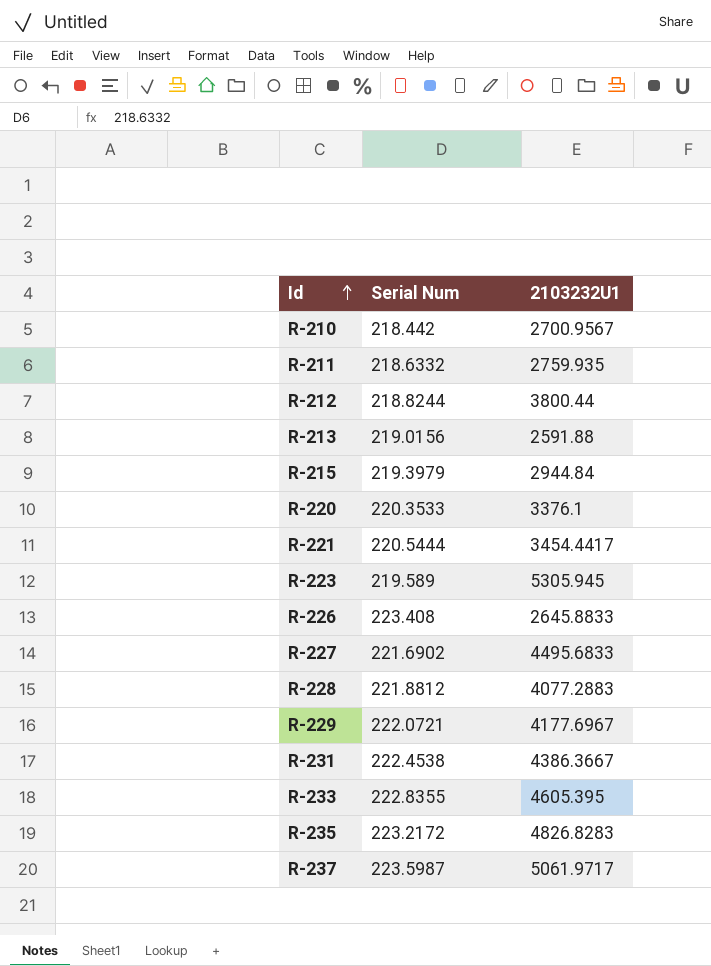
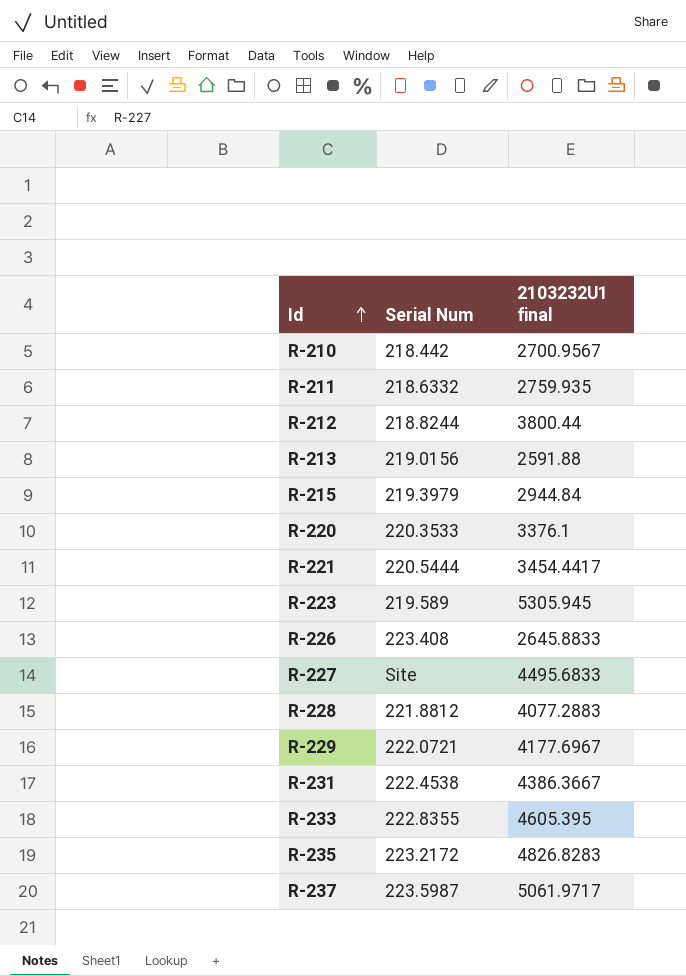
column name: 2103232U1 -> 2103232U1 final
R-227 | Serial Num: 221.6902 -> Site

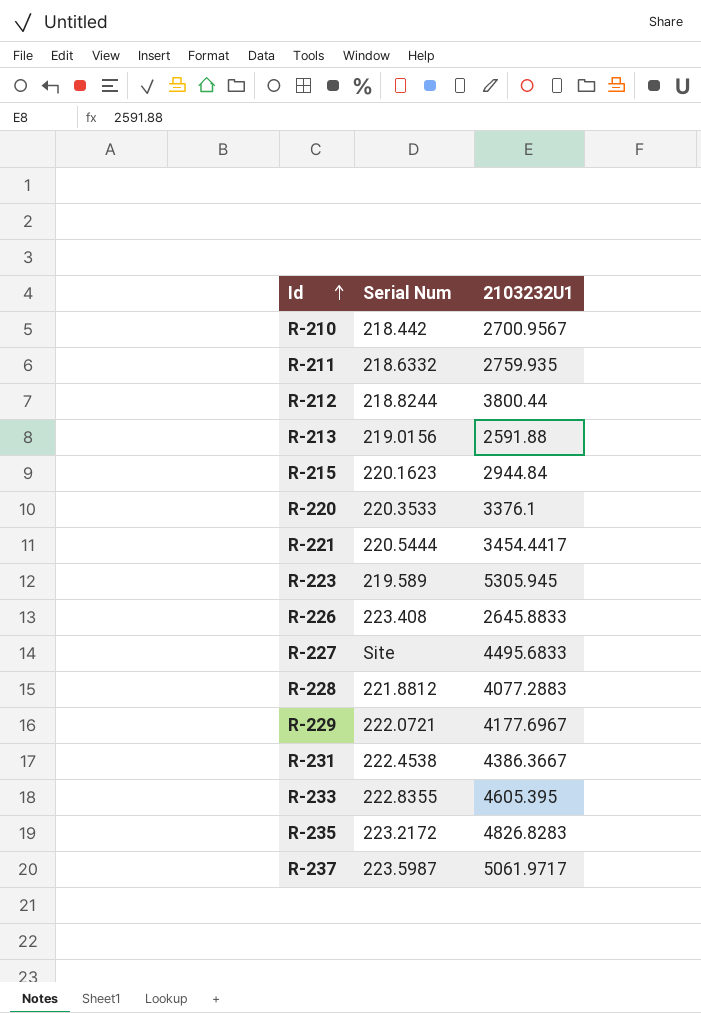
column name: 2103232U1 final -> 2103232U1
R-215 | Serial Num: 219.3979 -> 220.1623

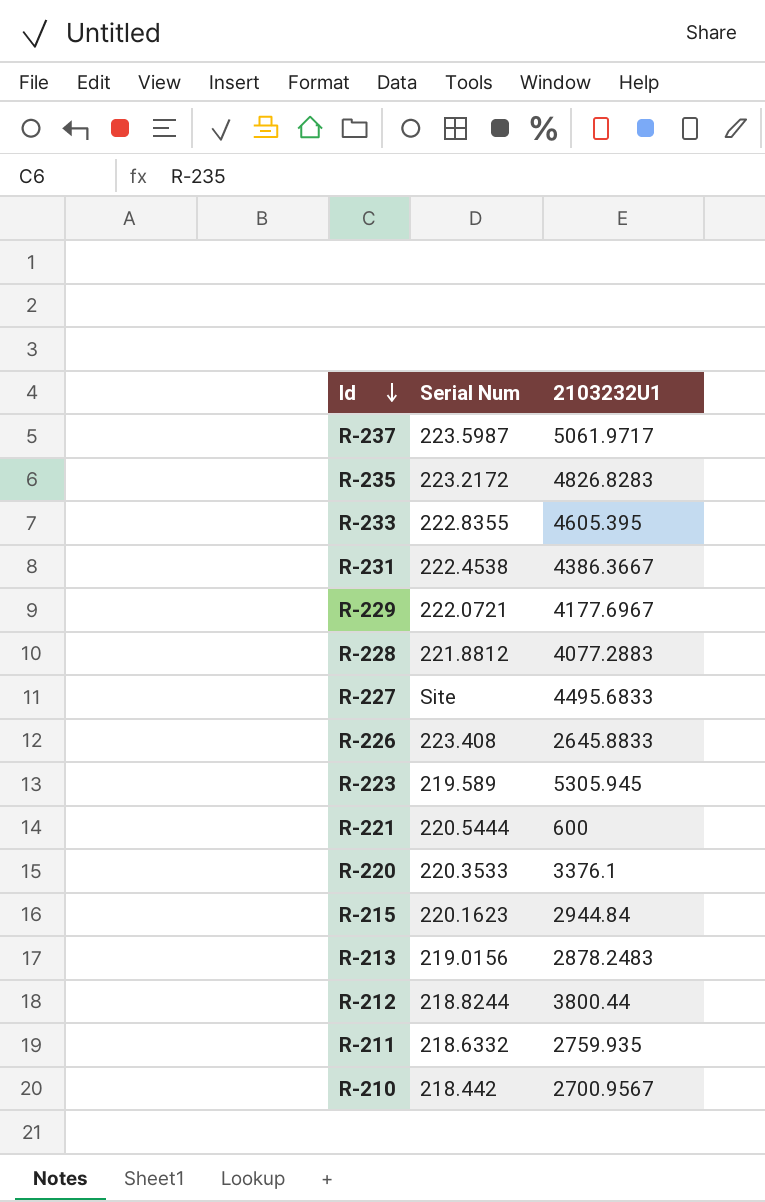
row order: Id ascending -> Id descending
R-221 | 2103232U1: 3454.4417 -> 600
R-213 | 2103232U1: 2591.88 -> 2878.2483

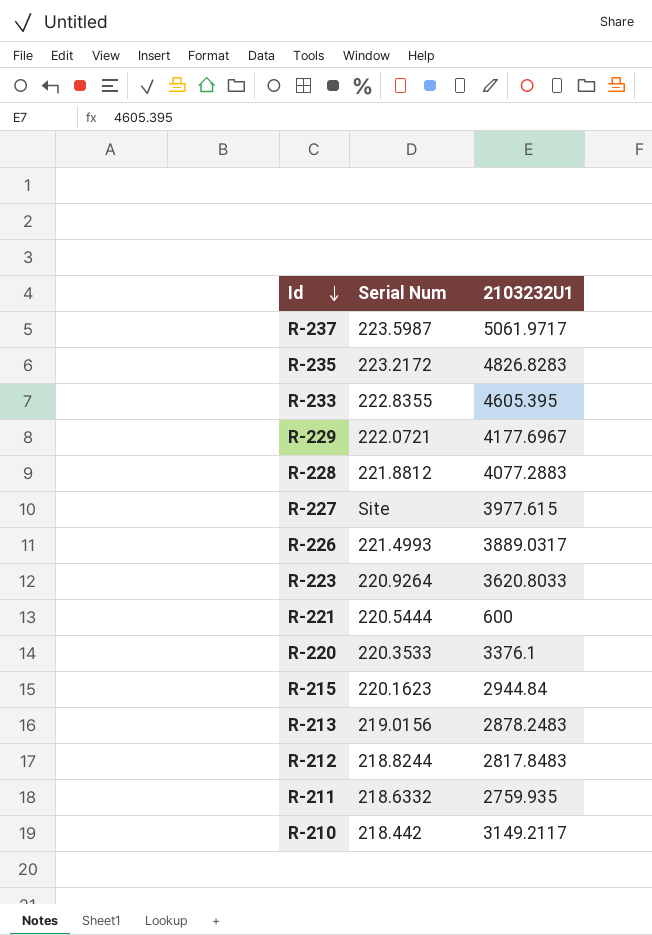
row R-231: 222.4538 | 4386.3667 -> none
R-227 | 2103232U1: 4495.6833 -> 3977.615
R-226 | Serial Num: 223.408 -> 221.4993
R-226 | 2103232U1: 2645.8833 -> 3889.0317
R-223 | Serial Num: 219.589 -> 220.9264
R-223 | 2103232U1: 5305.945 -> 3620.8033
R-212 | 2103232U1: 3800.44 -> 2817.8483
R-210 | 2103232U1: 2700.9567 -> 3149.2117

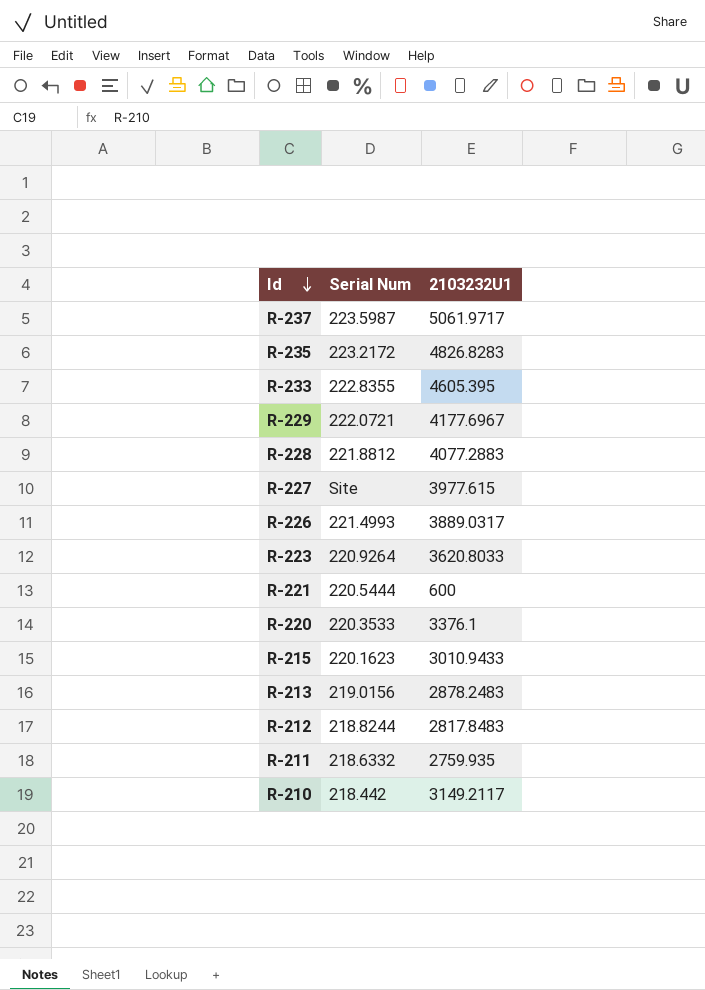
R-215 | 2103232U1: 2944.84 -> 3010.9433

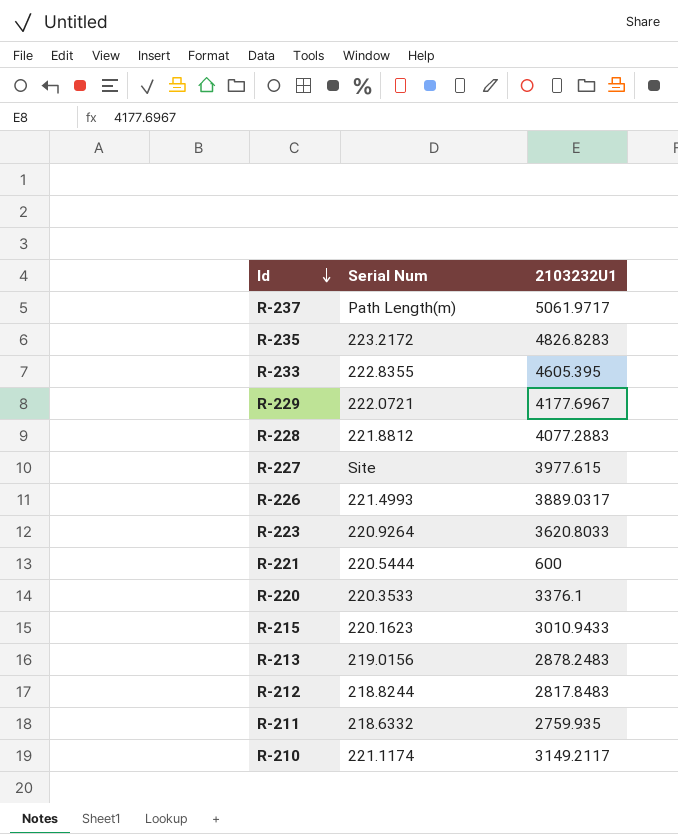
R-237 | Serial Num: 223.5987 -> Path Length(m)
R-210 | Serial Num: 218.442 -> 221.1174

